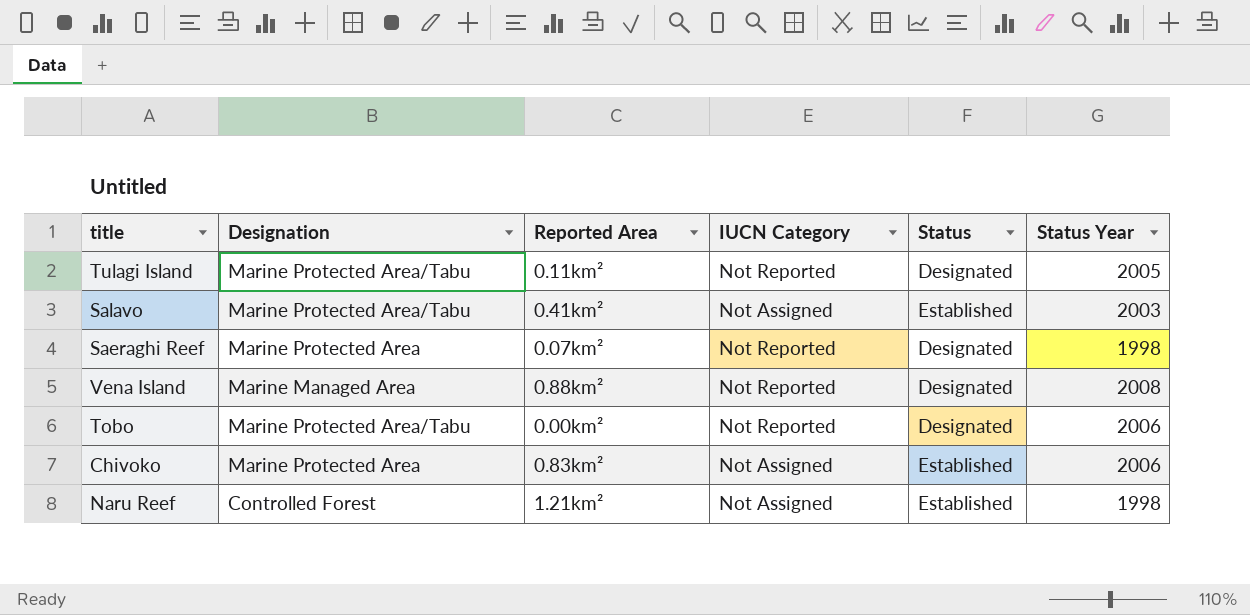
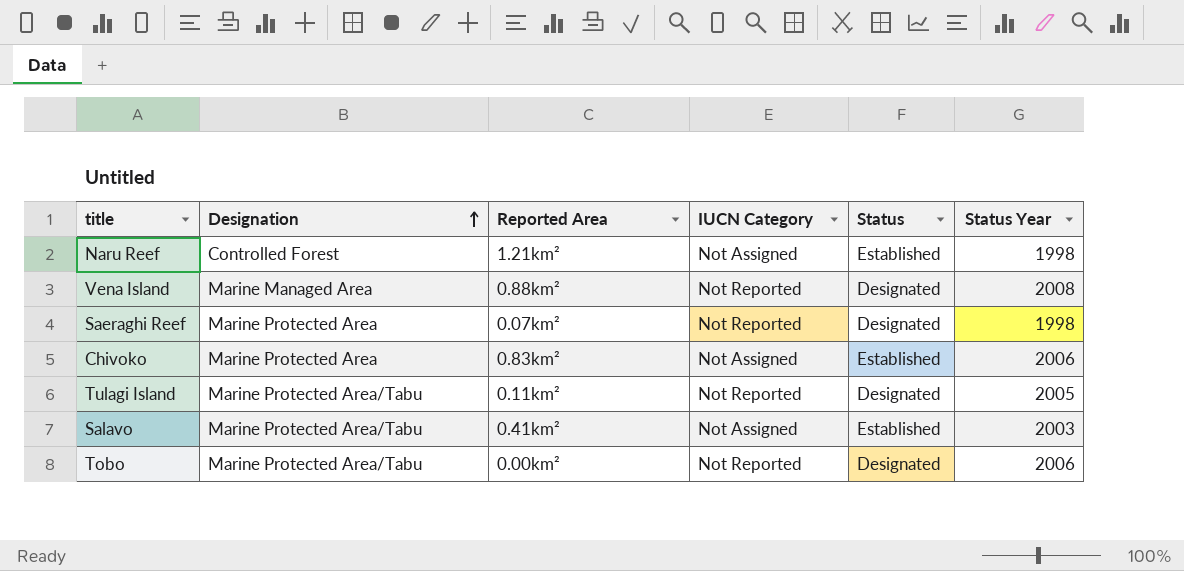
row order: none -> Designation ascending

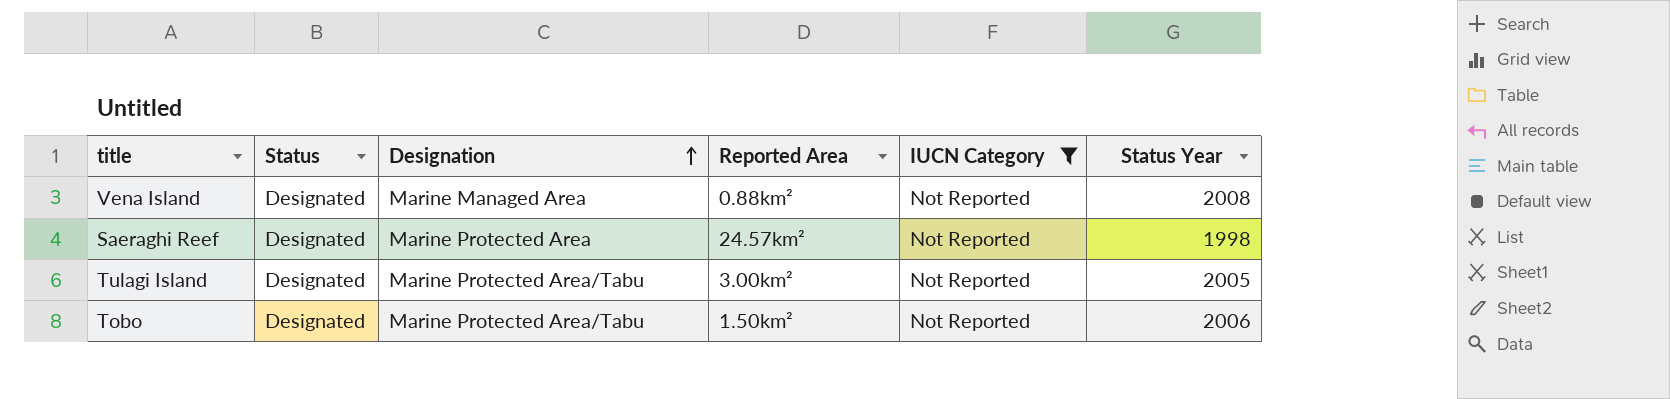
filter: none -> IUCN Category = Not Reported
column Status | position: 5 -> 2
Saeraghi Reef | Reported Area: 0.07km² -> 24.57km²
Tulagi Island | Reported Area: 0.11km² -> 3.00km²
Tobo | Reported Area: 0.00km² -> 1.50km²

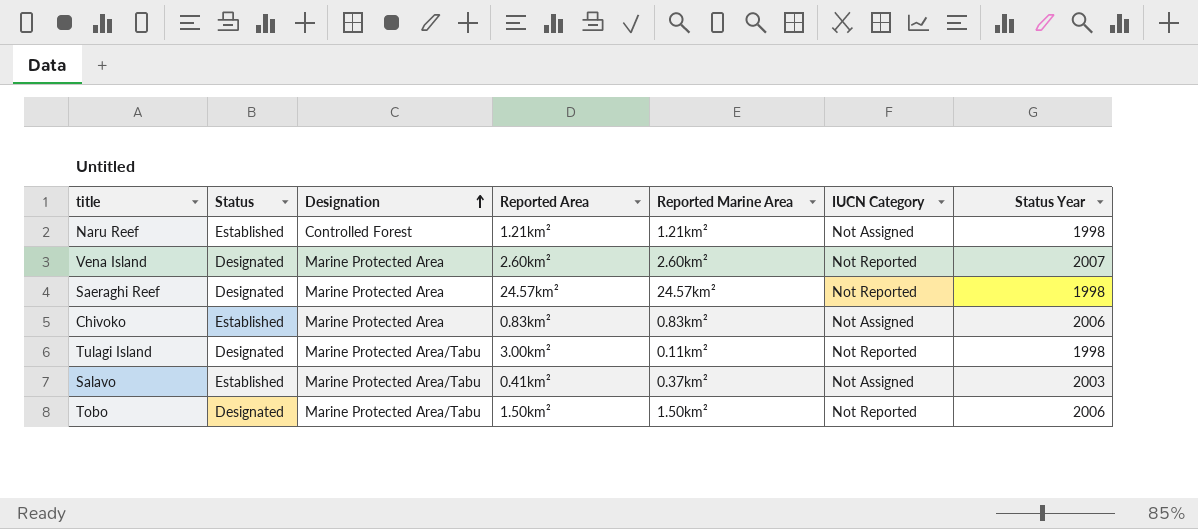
filter: IUCN Category = Not Reported -> none
column Reported Marine Area | position: none -> 5
Vena Island | Designation: Marine Managed Area -> Marine Protected Area
Vena Island | Reported Area: 0.88km² -> 2.60km²
Vena Island | Status Year: 2008 -> 2007
Tulagi Island | Status Year: 2005 -> 1998

